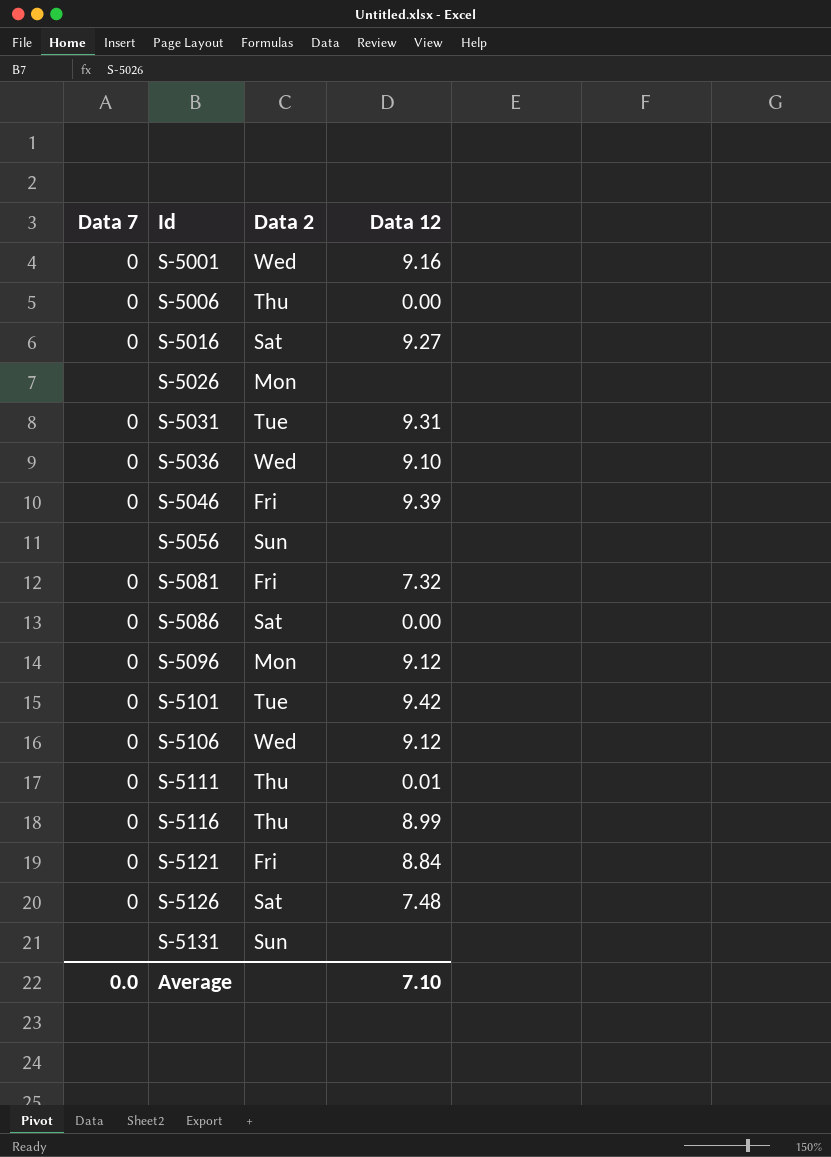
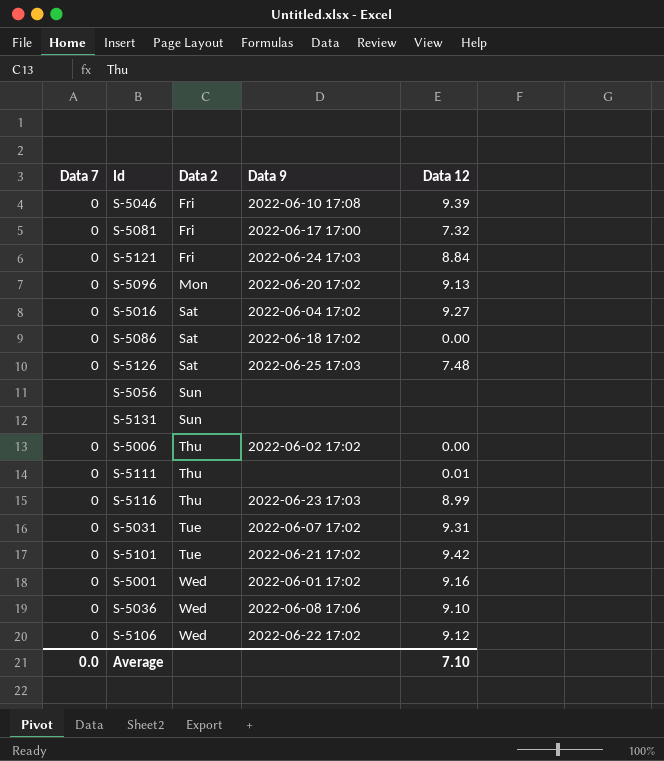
row order: Id ascending -> Data 2 ascending
column Data 9 | position: none -> 4
row S-5026: none | Mon | none -> none
S-5096 | Data 12: 9.12 -> 9.13

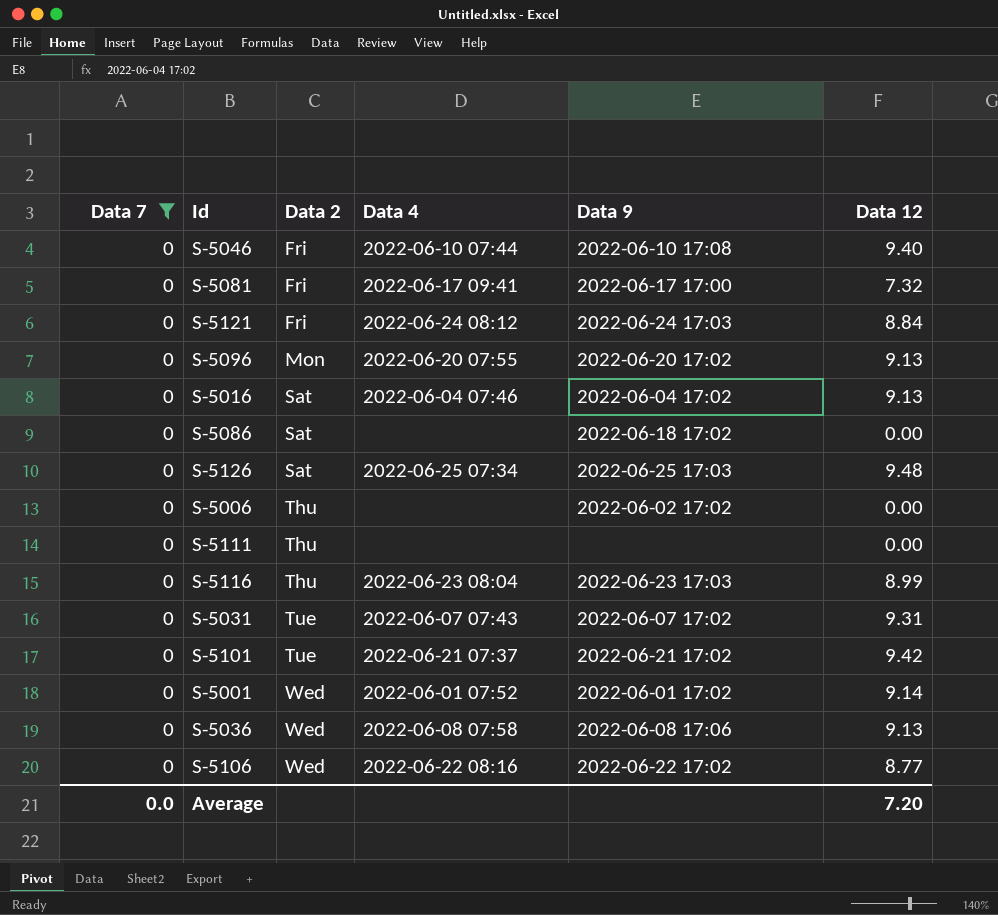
filter: none -> Data 7 = 0
column Data 4 | position: none -> 4
S-5046 | Data 12: 9.39 -> 9.40
S-5016 | Data 12: 9.27 -> 9.13
S-5126 | Data 12: 7.48 -> 9.48
S-5111 | Data 12: 0.01 -> 0.00
S-5001 | Data 12: 9.16 -> 9.14
S-5036 | Data 12: 9.10 -> 9.13
S-5106 | Data 12: 9.12 -> 8.77
Average | Data 12: 7.10 -> 7.20

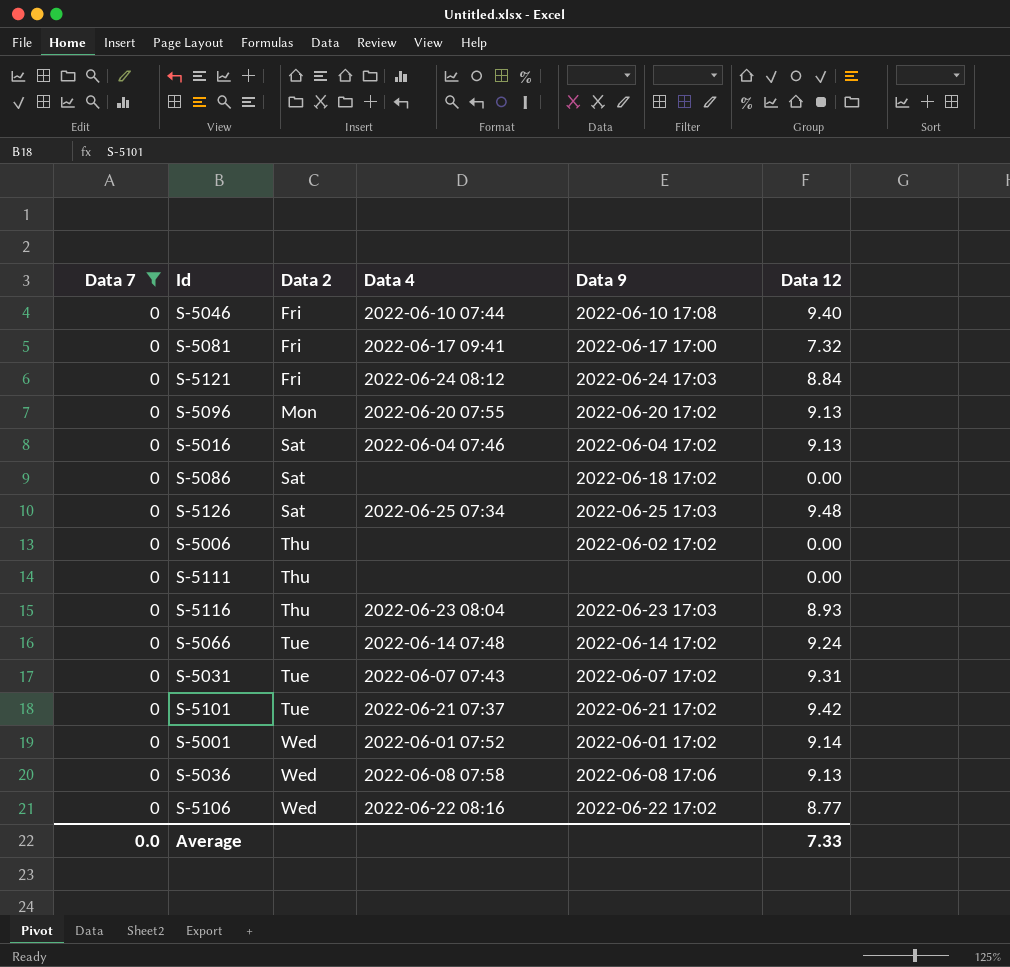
S-5116 | Data 12: 8.99 -> 8.93
row S-5066: none -> 0 | Tue | 2022-06-14 07:48 | 2022-06-14 17:02 | 9.24
Average | Data 12: 7.20 -> 7.33

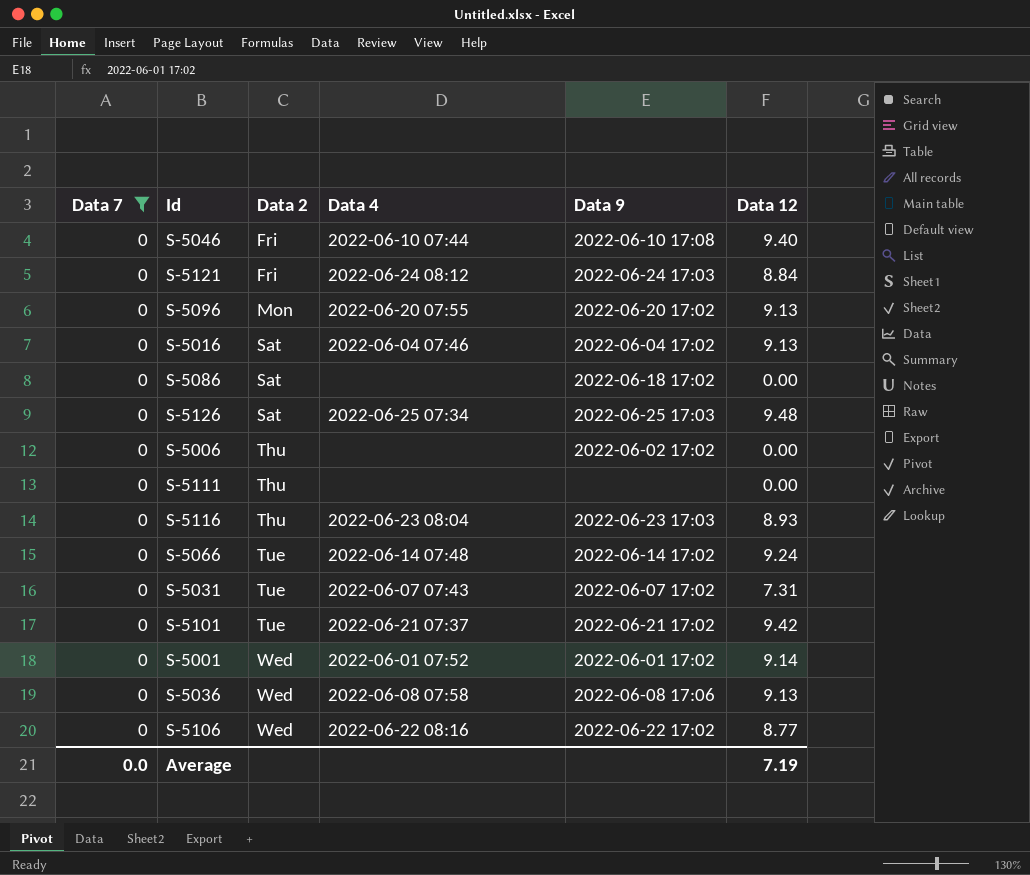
row S-5081: 0 | Fri | 2022-06-17 09:41 | 2022-06-17 17:00 | 7.32 -> none
S-5031 | Data 12: 9.31 -> 7.31
Average | Data 12: 7.33 -> 7.19

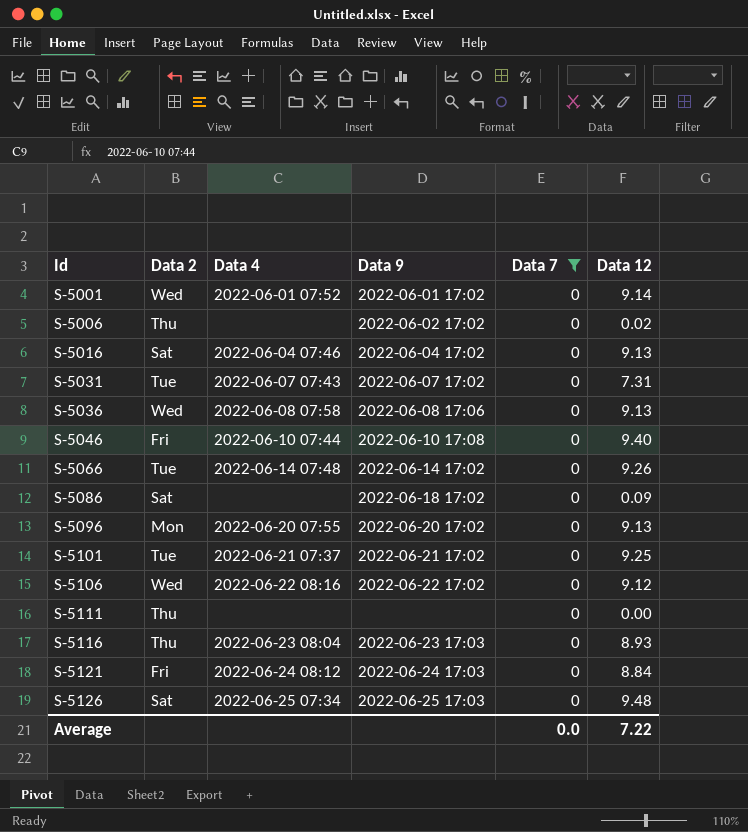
row order: Data 2 ascending -> Id ascending
column Data 7 | position: 1 -> 5
S-5006 | Data 12: 0.00 -> 0.02
S-5066 | Data 12: 9.24 -> 9.26
S-5086 | Data 12: 0.00 -> 0.09
S-5101 | Data 12: 9.42 -> 9.25
S-5106 | Data 12: 8.77 -> 9.12
Average | Data 12: 7.19 -> 7.22

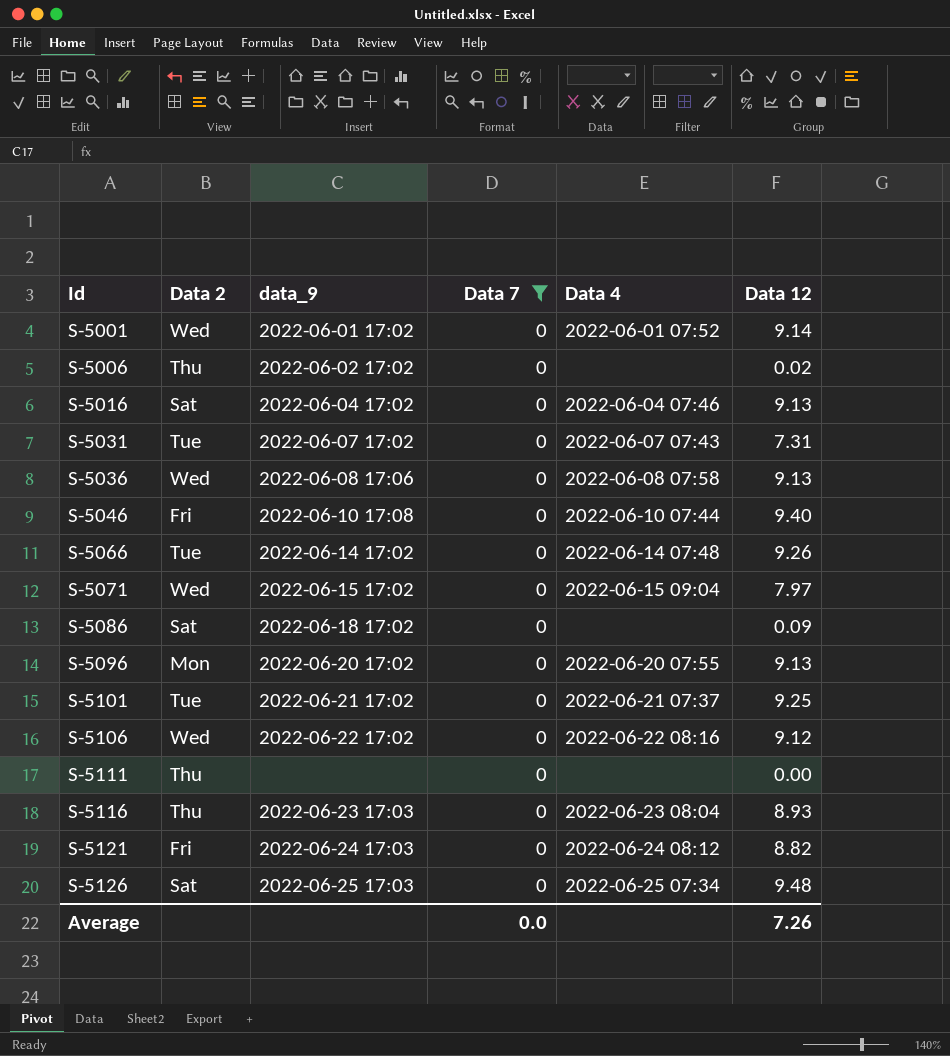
column name: Data 9 -> data_9
column Data 4 | position: 3 -> 5
row S-5071: none -> Wed | 2022-06-15 17:02 | 0 | 2022-06-15 09:04 | 7.97
S-5121 | Data 12: 8.84 -> 8.82
Average | Data 12: 7.22 -> 7.26

